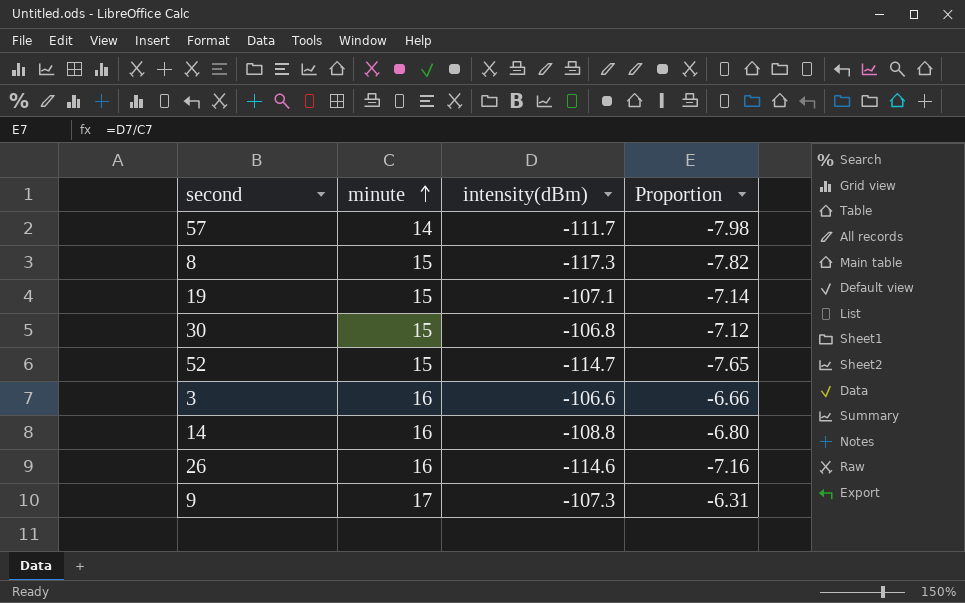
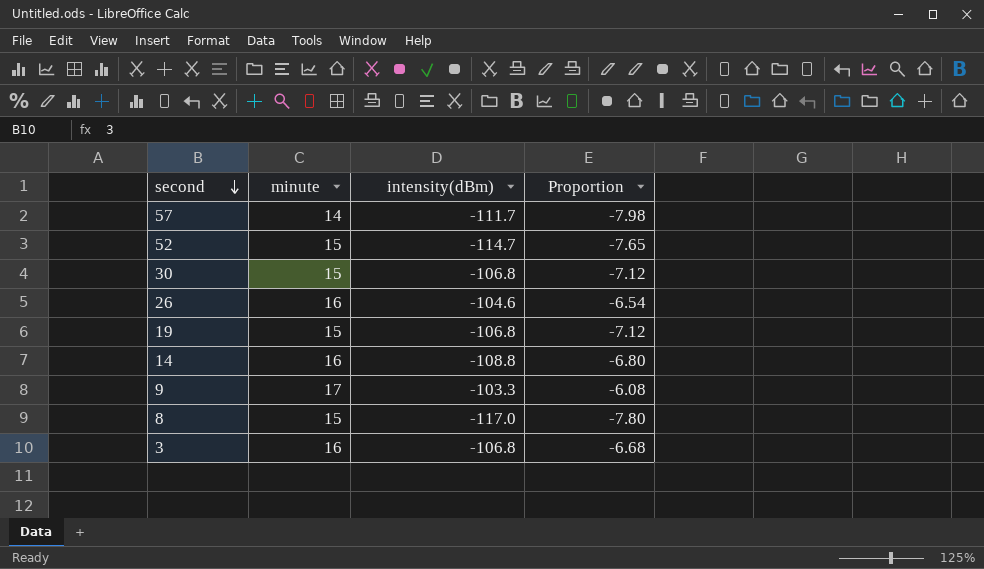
row order: minute ascending -> second descending
26 | intensity(dBm): -114.6 -> -104.6
26 | Proportion: -7.16 -> -6.54
19 | intensity(dBm): -107.1 -> -106.8
19 | Proportion: -7.14 -> -7.12
9 | intensity(dBm): -107.3 -> -103.3
9 | Proportion: -6.31 -> -6.08
8 | intensity(dBm): -117.3 -> -117.0
8 | Proportion: -7.82 -> -7.80
3 | intensity(dBm): -106.6 -> -106.8
3 | Proportion: -6.66 -> -6.68

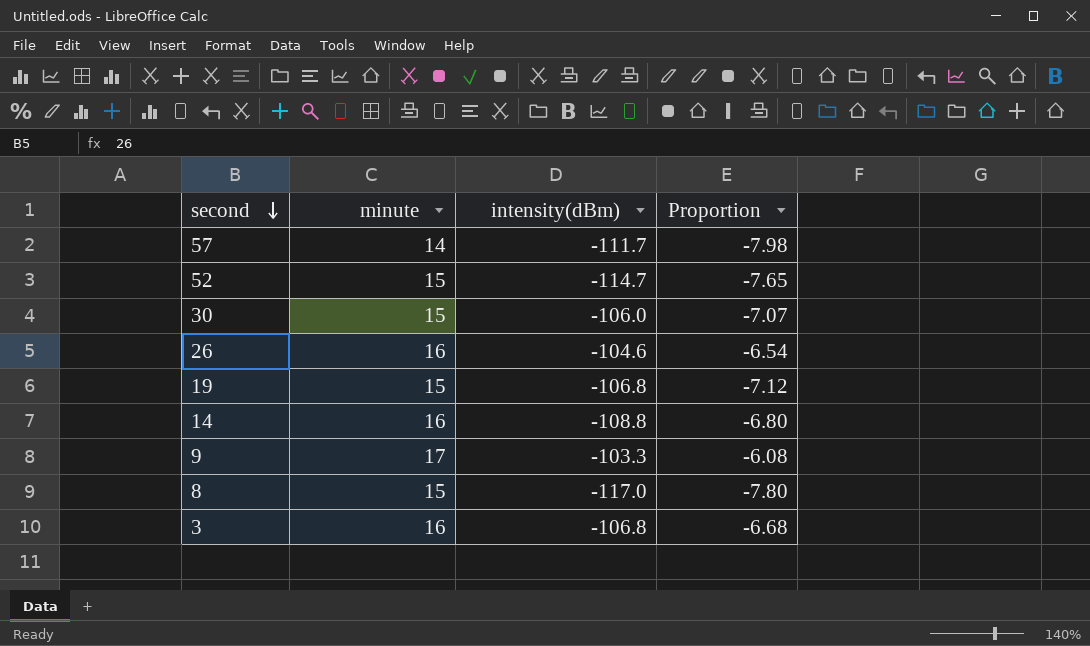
30 | intensity(dBm): -106.8 -> -106.0
30 | Proportion: -7.12 -> -7.07

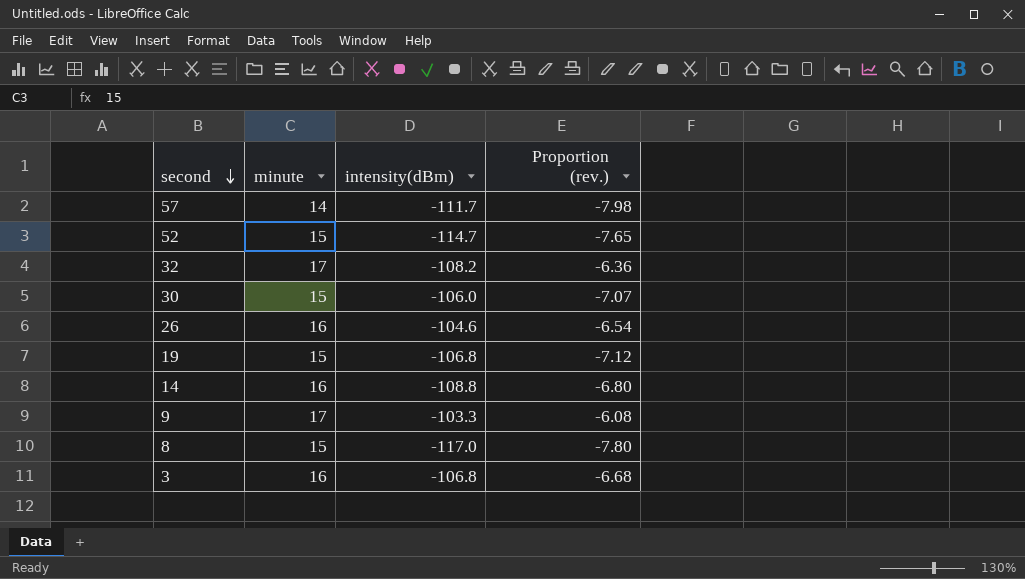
column name: Proportion -> Proportion (rev.)
row 32: none -> 17 | -108.2 | -6.36

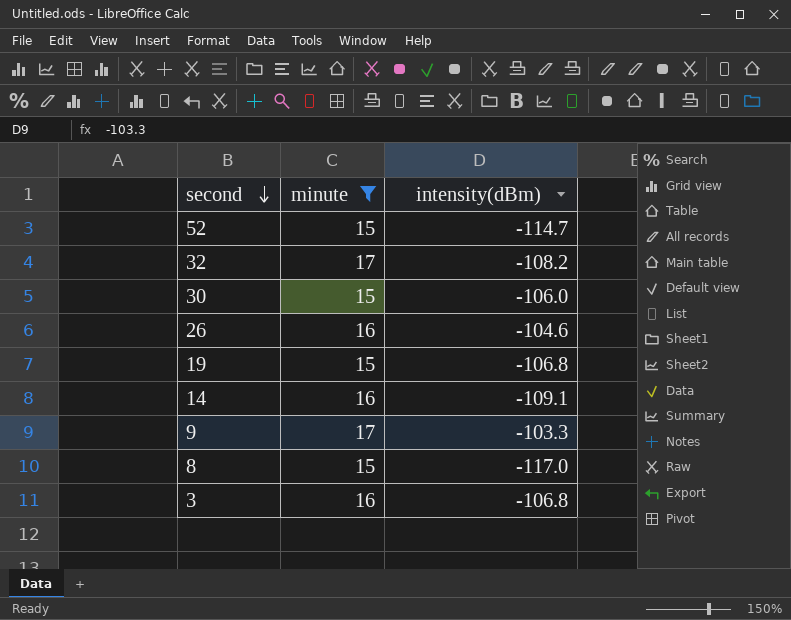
filter: none -> minute != 14
column Proportion (rev.) | formula: [intensity(dBm)] / [minute] -> none
14 | intensity(dBm): -108.8 -> -109.1

